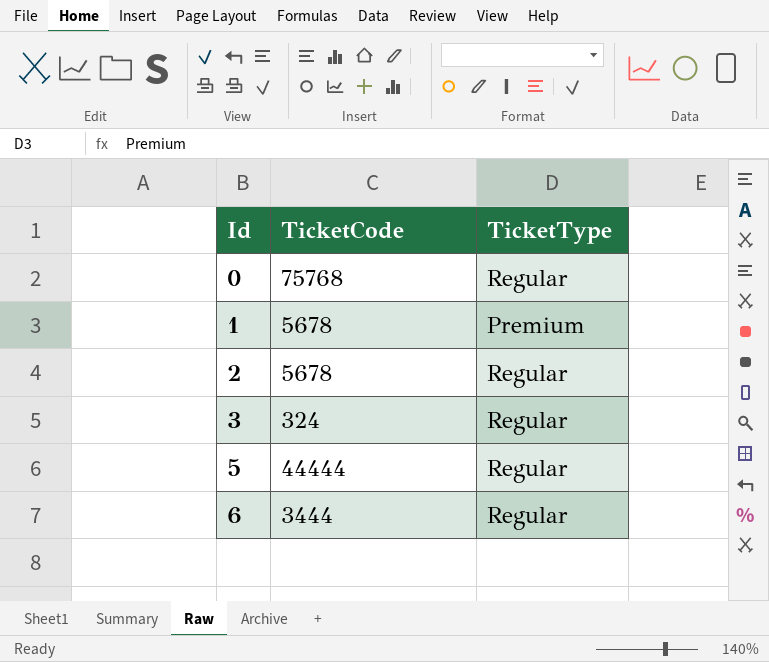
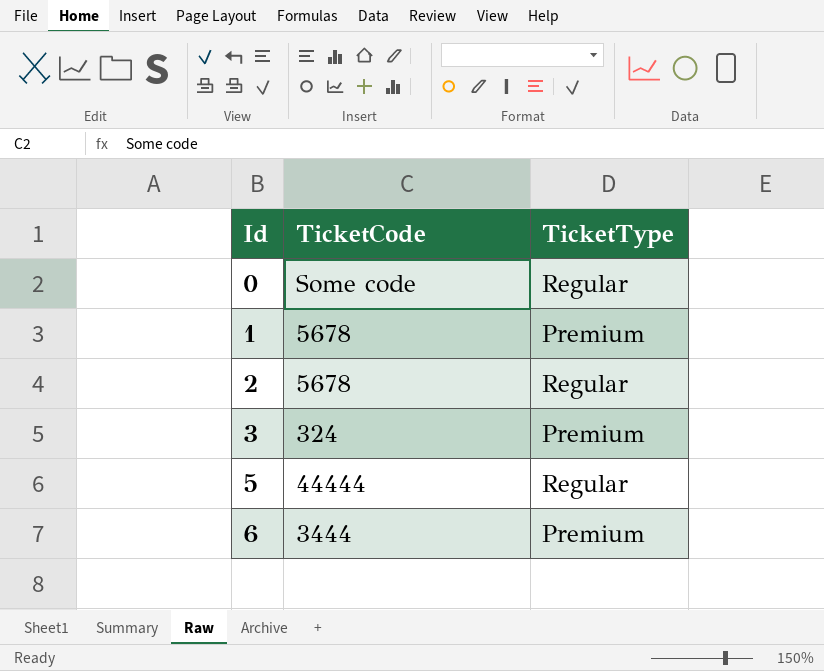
0 | TicketCode: 75768 -> Some code
3 | TicketType: Regular -> Premium
6 | TicketType: Regular -> Premium

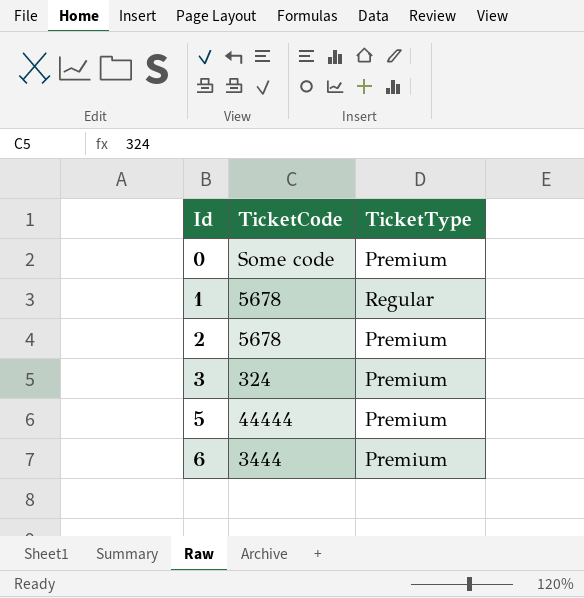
0 | TicketType: Regular -> Premium
1 | TicketType: Premium -> Regular
2 | TicketType: Regular -> Premium
5 | TicketType: Regular -> Premium

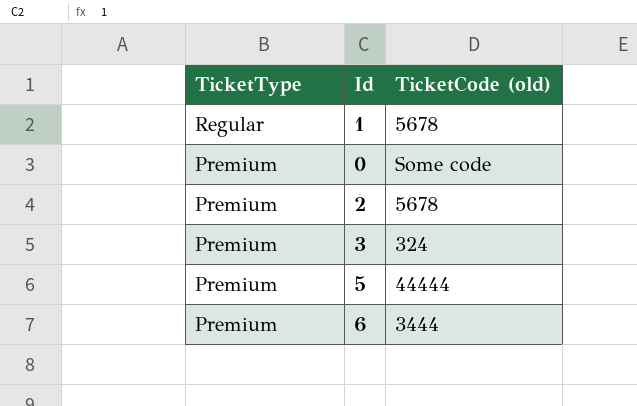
row order: Id ascending -> TicketType descending
column TicketType | position: 3 -> 1
column name: TicketCode -> TicketCode (old)

